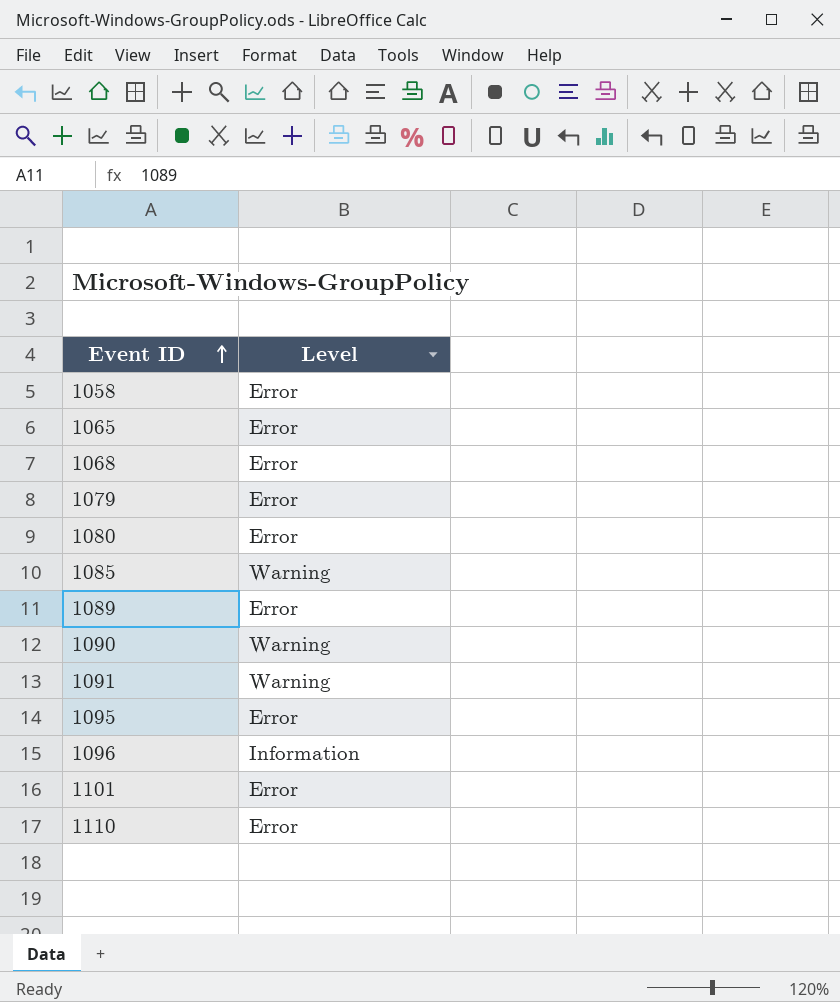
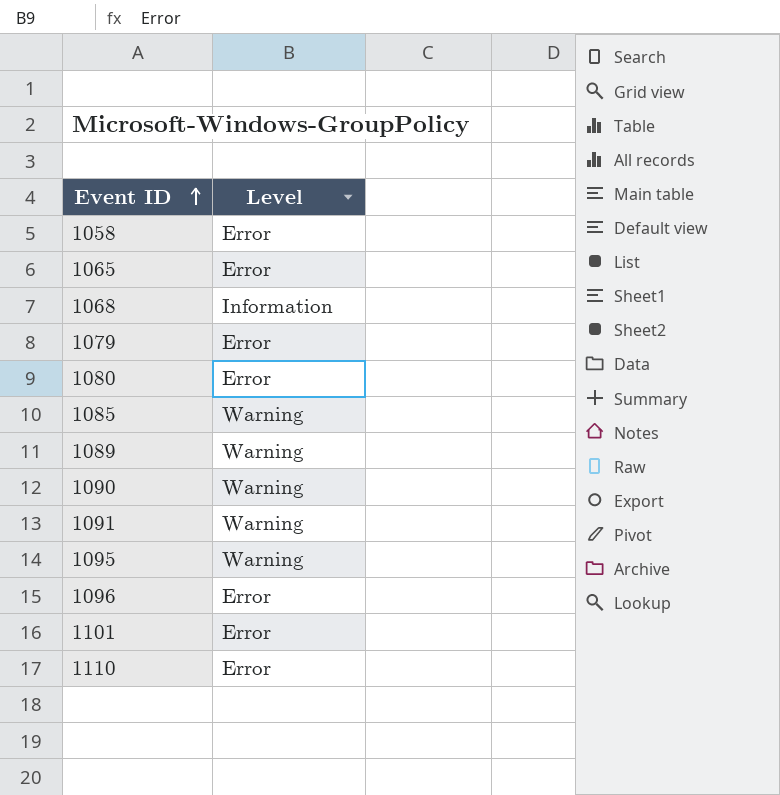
1068 | Level: Error -> Information
1089 | Level: Error -> Warning
1095 | Level: Error -> Warning
1096 | Level: Information -> Error

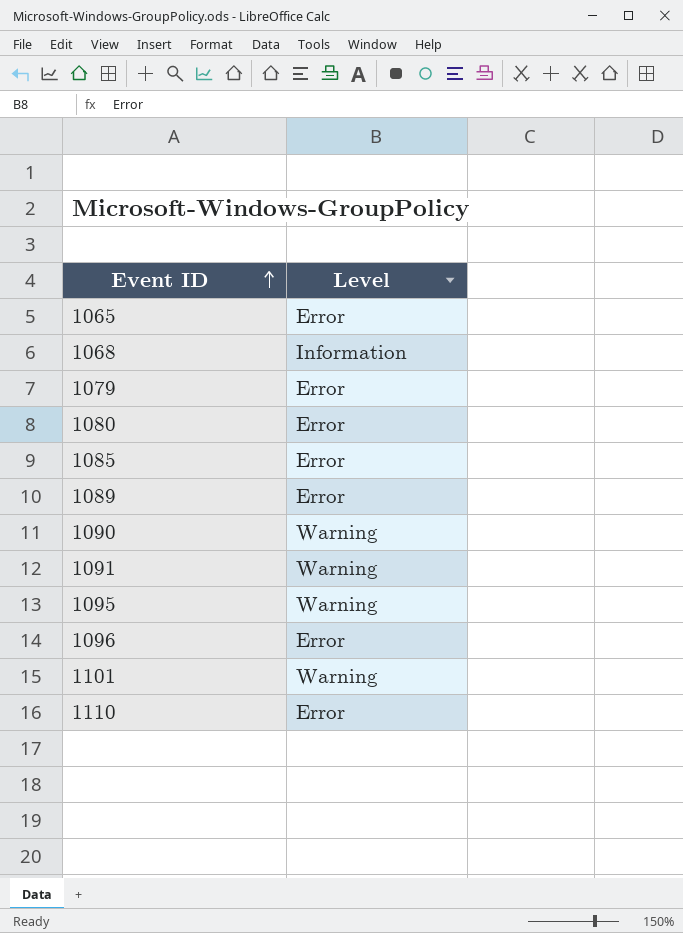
row 1058: Error -> none
1085 | Level: Warning -> Error
1089 | Level: Warning -> Error
1101 | Level: Error -> Warning

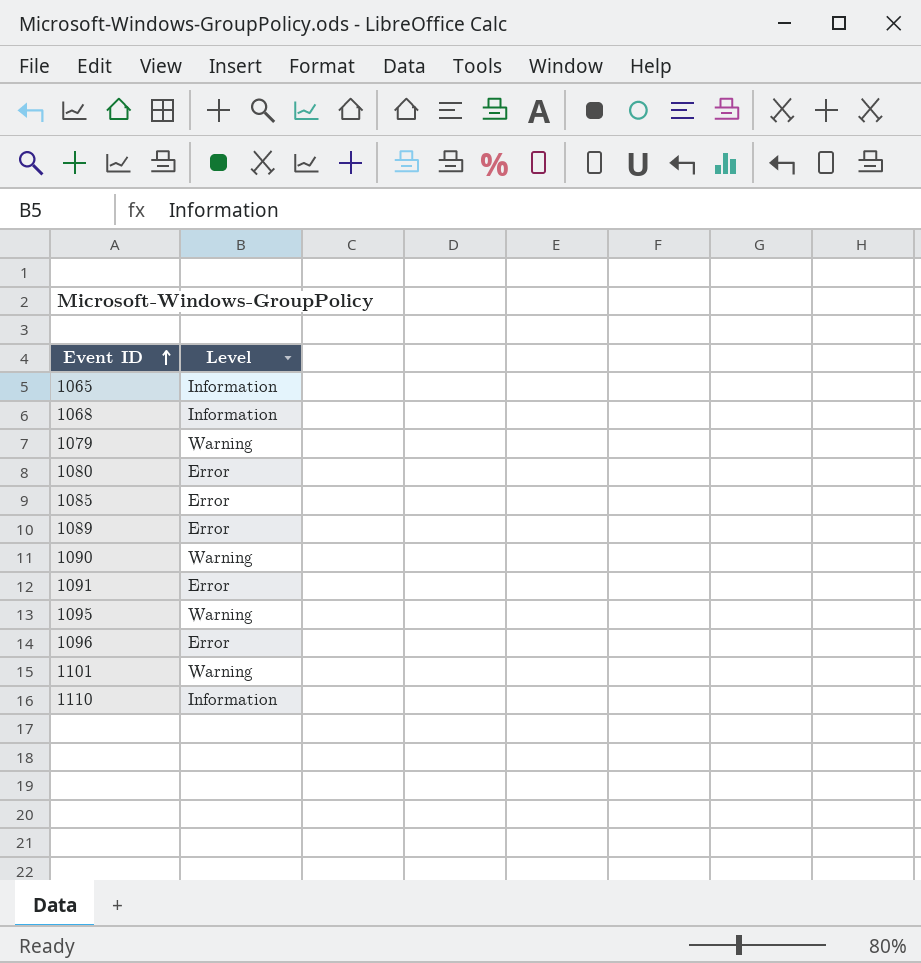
1065 | Level: Error -> Information
1079 | Level: Error -> Warning
1091 | Level: Warning -> Error
1110 | Level: Error -> Information

